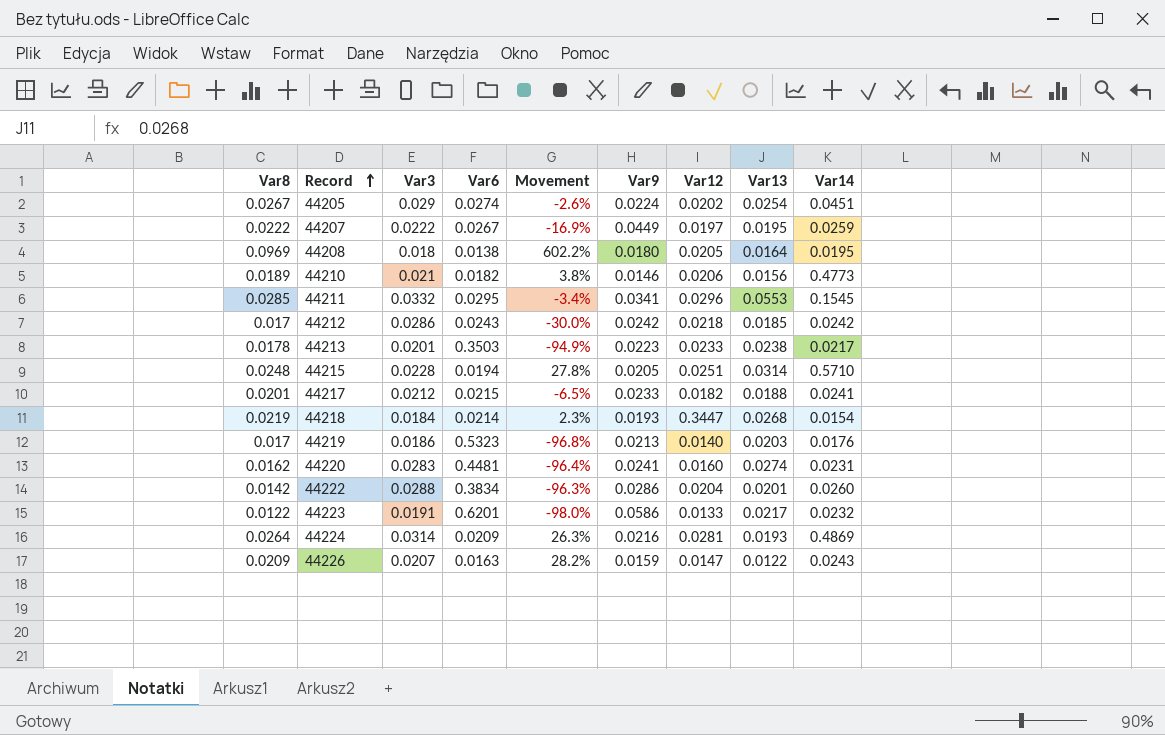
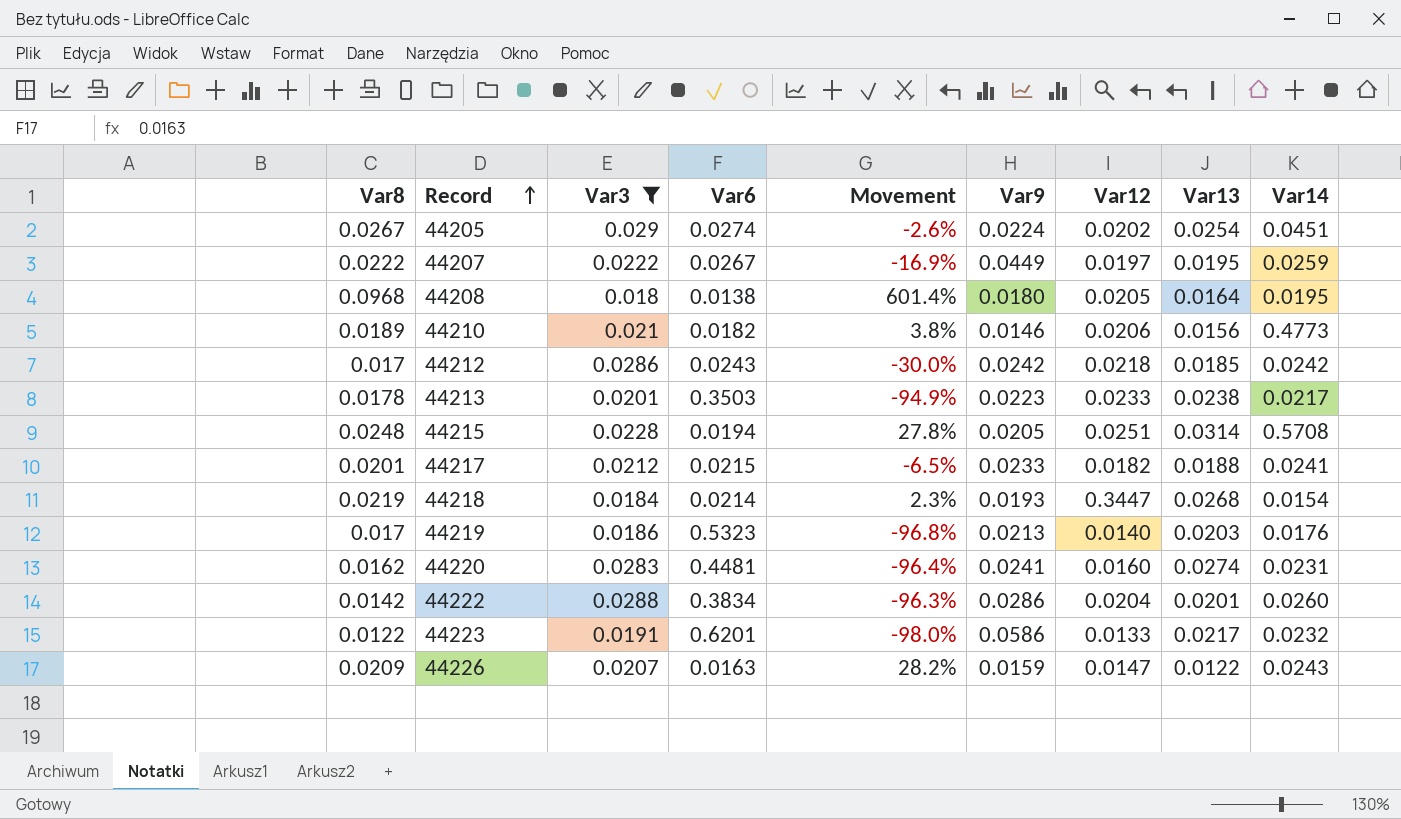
filter: none -> Var3 <= 0.029
44208 | Var8: 0.0969 -> 0.0968
44208 | Movement: 602.2% -> 601.4%
44215 | Var14: 0.5710 -> 0.5708

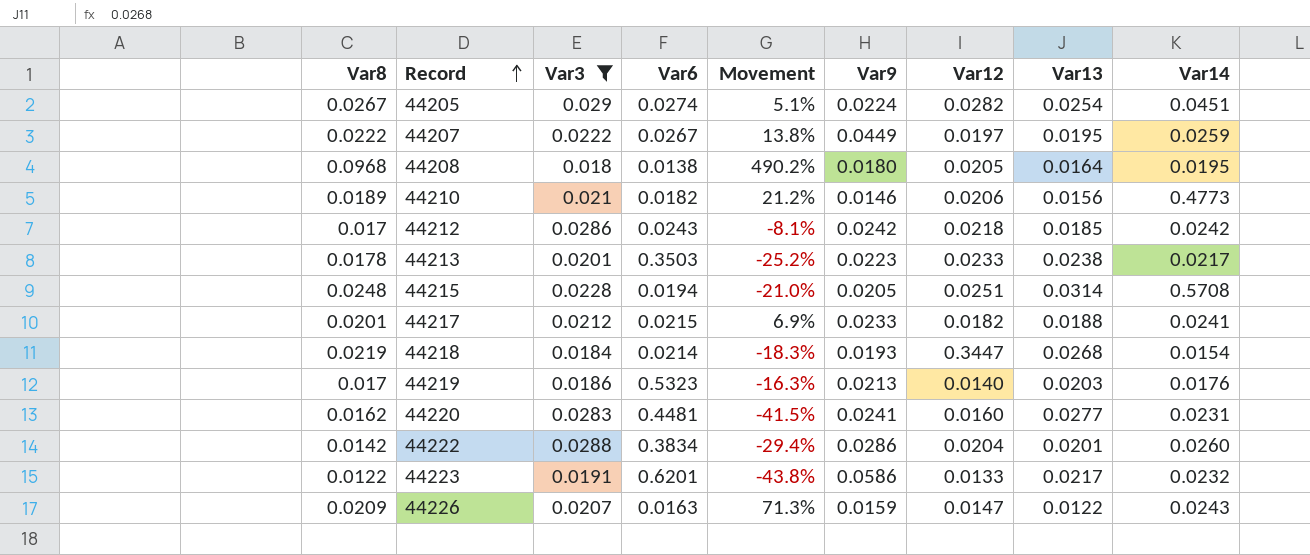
column Movement | formula: ([Var8] - [Var6]) / [Var6] -> ([Var8] - [Var13]) / [Var13]
44205 | Var12: 0.0202 -> 0.0282
44220 | Var13: 0.0274 -> 0.0277

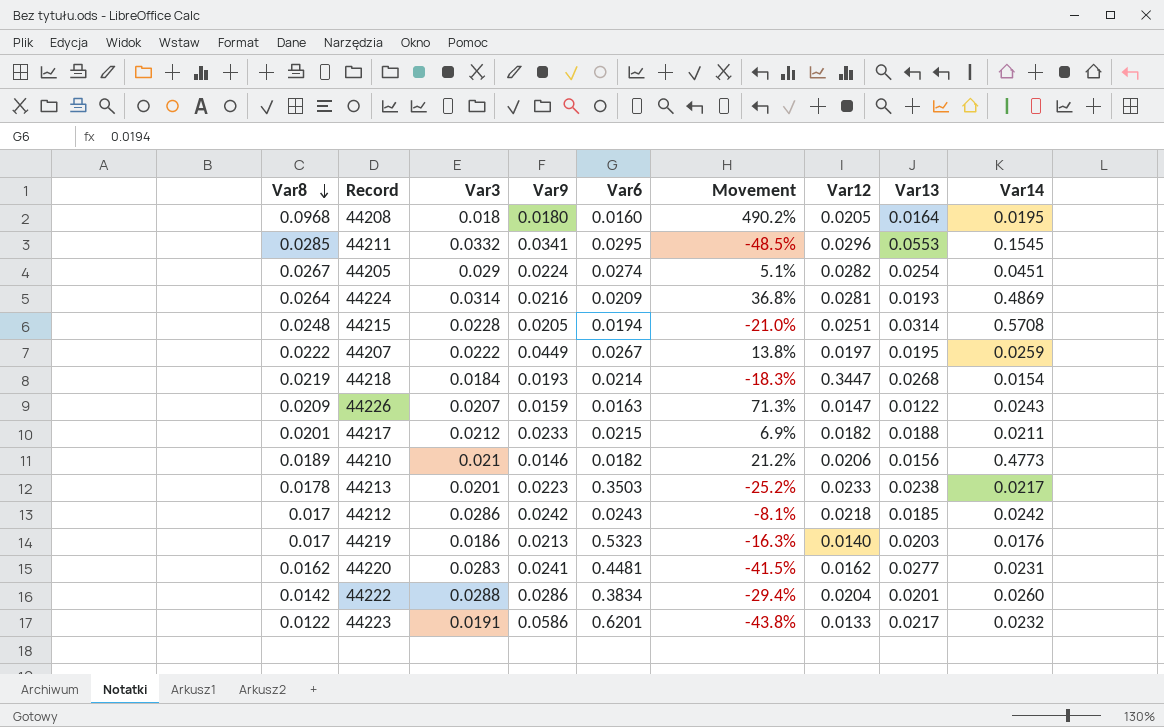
filter: Var3 <= 0.029 -> none
row order: Record ascending -> Var8 descending
column Var9 | position: 6 -> 4
44208 | Var6: 0.0138 -> 0.0160
44217 | Var14: 0.0241 -> 0.0211
44220 | Var12: 0.0160 -> 0.0162

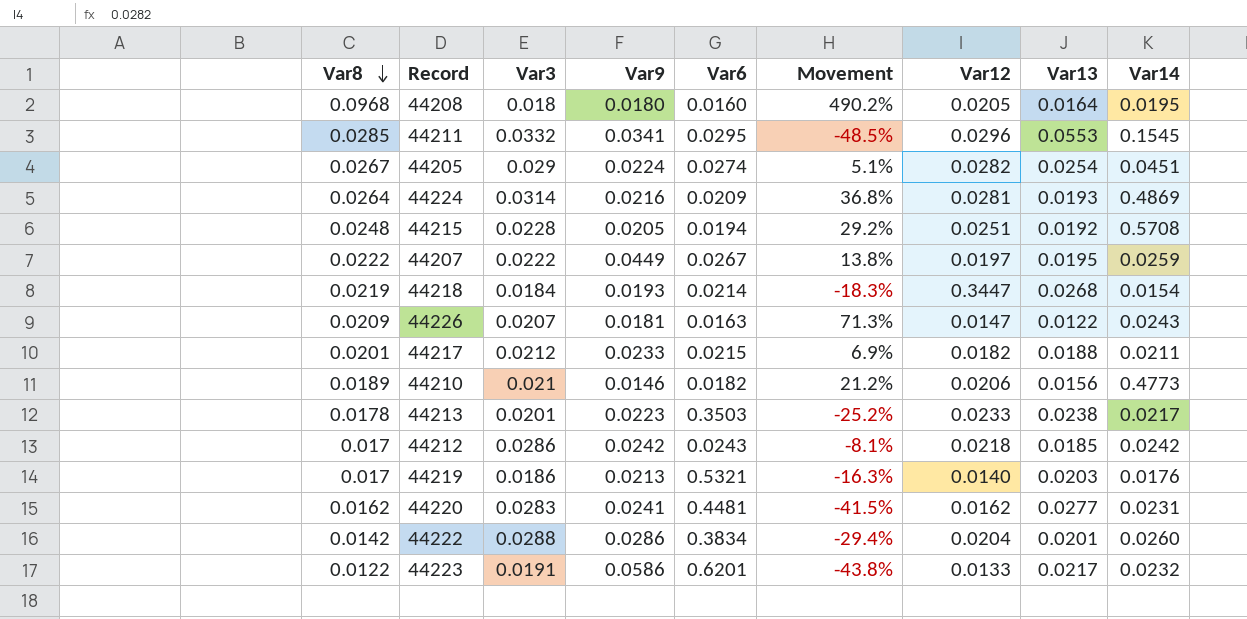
44215 | Movement: -21.0% -> 29.2%
44215 | Var13: 0.0314 -> 0.0192
44226 | Var9: 0.0159 -> 0.0181
44219 | Var6: 0.5323 -> 0.5321

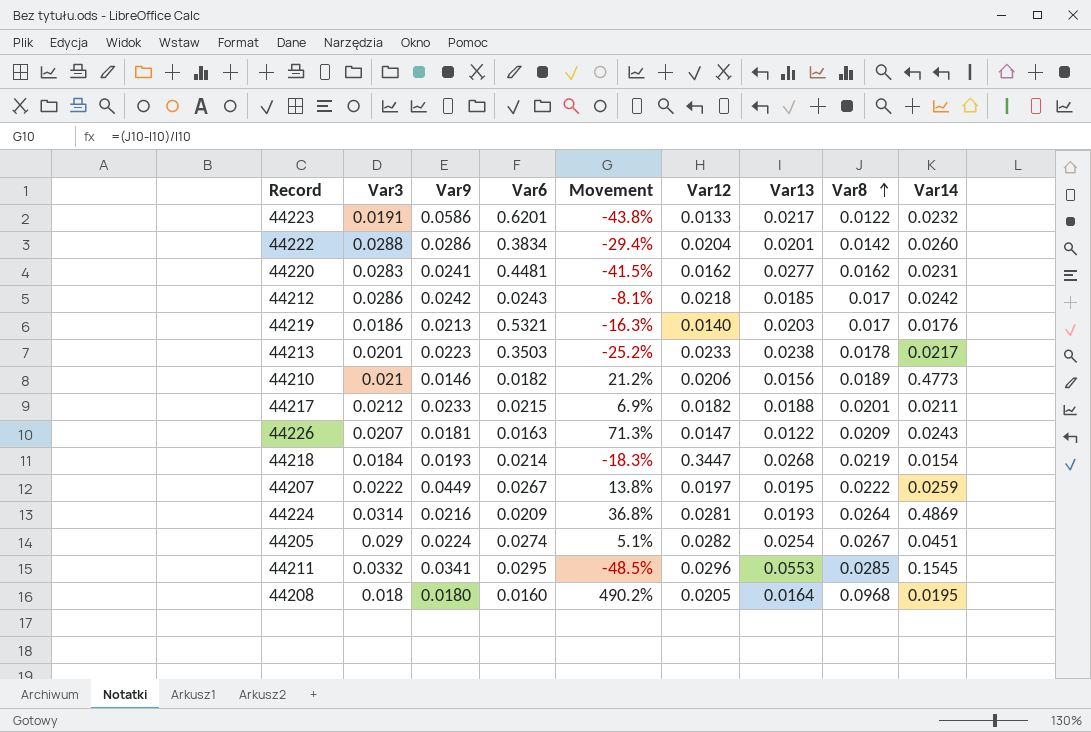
row order: Var8 descending -> Var8 ascending
column Var8 | position: 1 -> 8
row 44215: 0.0248 | 0.0228 | 0.0205 | 0.0194 | 29.2% | 0.0251 | 0.0192 | 0.5708 -> none

